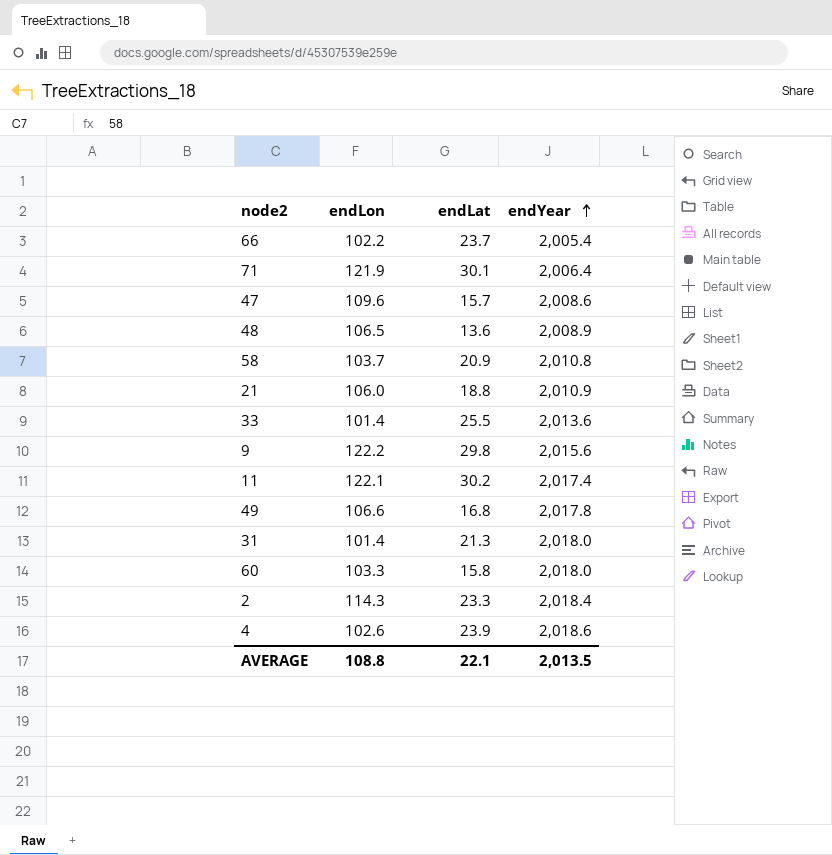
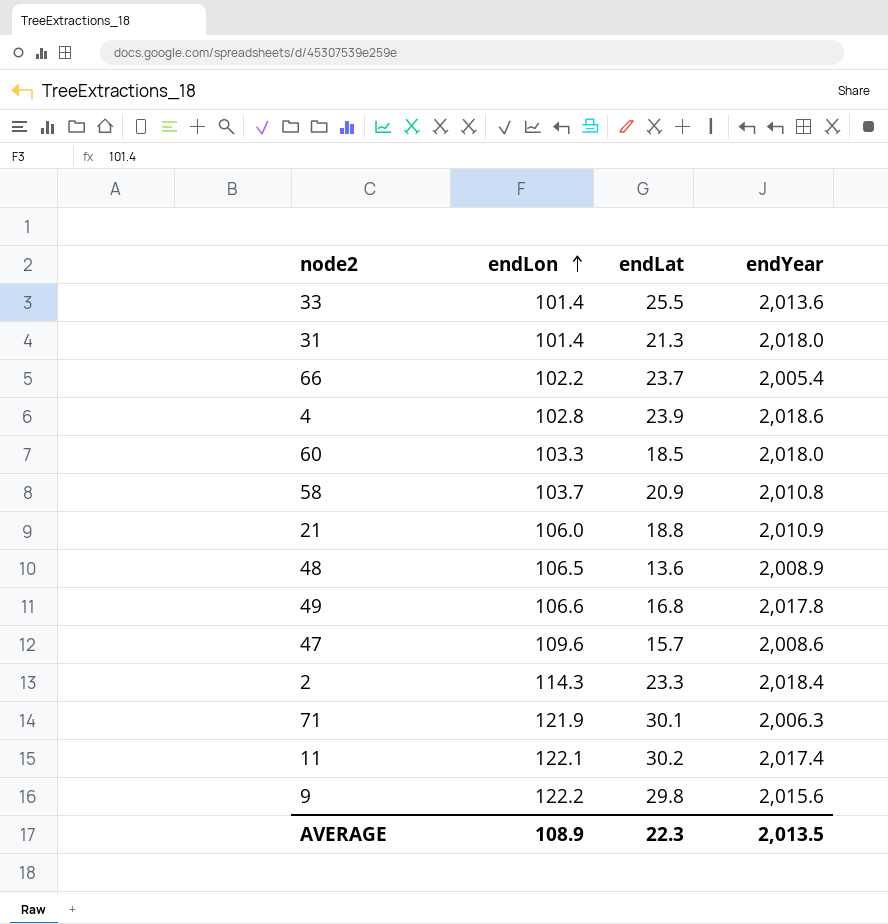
row order: endYear ascending -> endLon ascending
4 | endLon: 102.6 -> 102.8
60 | endLat: 15.8 -> 18.5
71 | endYear: 2,006.4 -> 2,006.3
AVERAGE | endLon: 108.8 -> 108.9
AVERAGE | endLat: 22.1 -> 22.3

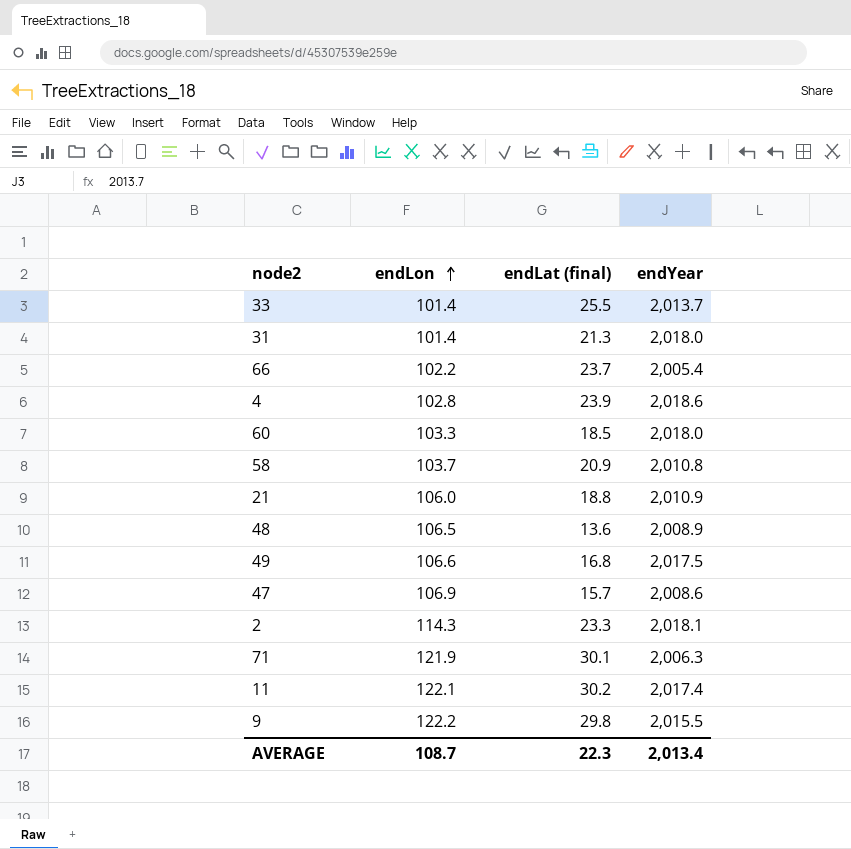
column name: endLat -> endLat (final)
33 | endYear: 2,013.6 -> 2,013.7
49 | endYear: 2,017.8 -> 2,017.5
47 | endLon: 109.6 -> 106.9
2 | endYear: 2,018.4 -> 2,018.1
9 | endYear: 2,015.6 -> 2,015.5
AVERAGE | endLon: 108.9 -> 108.7
AVERAGE | endYear: 2,013.5 -> 2,013.4

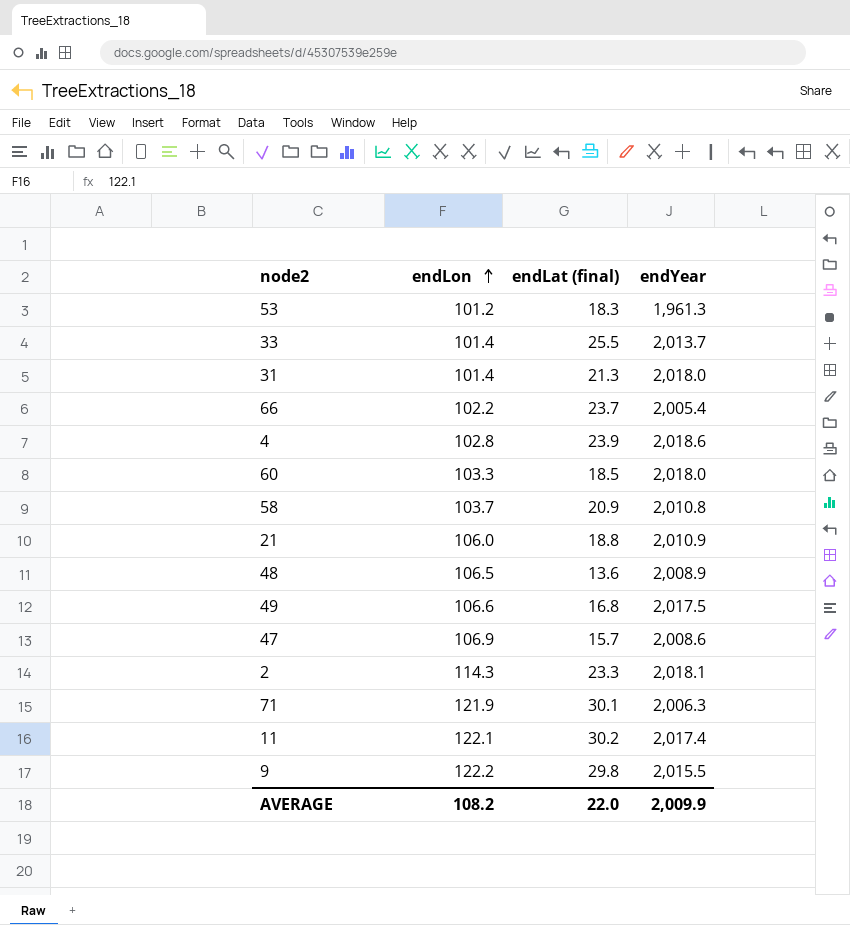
row 53: none -> 101.2 | 18.3 | 1,961.3
AVERAGE | endLon: 108.7 -> 108.2
AVERAGE | endLat (final): 22.3 -> 22.0
AVERAGE | endYear: 2,013.4 -> 2,009.9

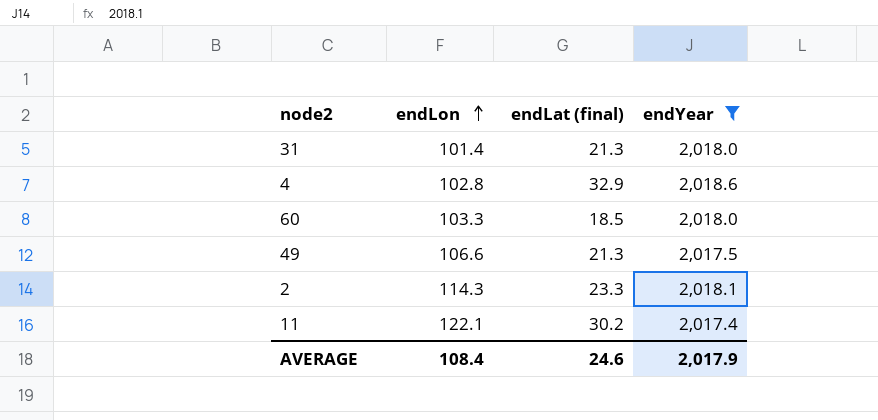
filter: none -> endYear >= 2,017.4
4 | endLat (final): 23.9 -> 32.9
49 | endLat (final): 16.8 -> 21.3
AVERAGE | endLon: 108.2 -> 108.4
AVERAGE | endLat (final): 22.0 -> 24.6
AVERAGE | endYear: 2,009.9 -> 2,017.9

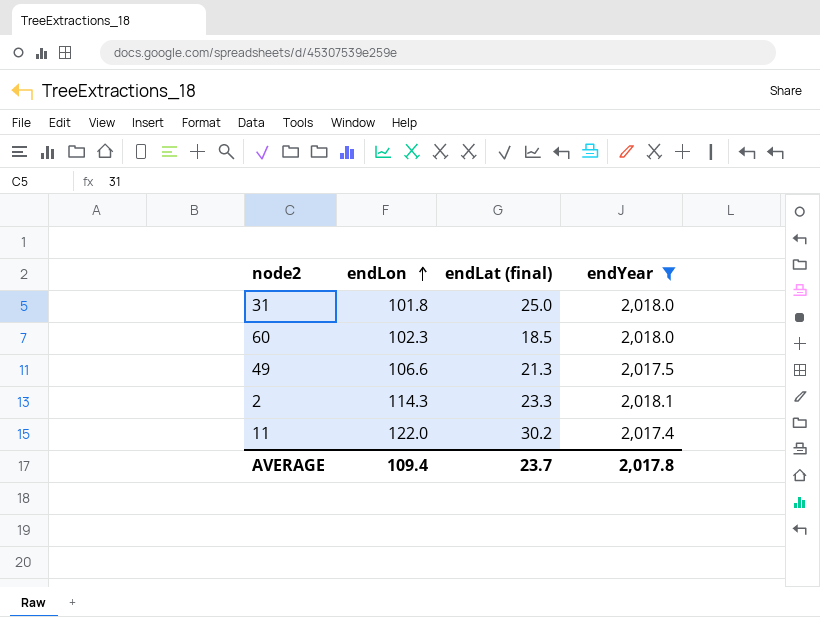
row 4: 102.8 | 32.9 | 2,018.6 -> none
31 | endLon: 101.4 -> 101.8
31 | endLat (final): 21.3 -> 25.0
60 | endLon: 103.3 -> 102.3
11 | endLon: 122.1 -> 122.0
AVERAGE | endLon: 108.4 -> 109.4
AVERAGE | endLat (final): 24.6 -> 23.7
AVERAGE | endYear: 2,017.9 -> 2,017.8

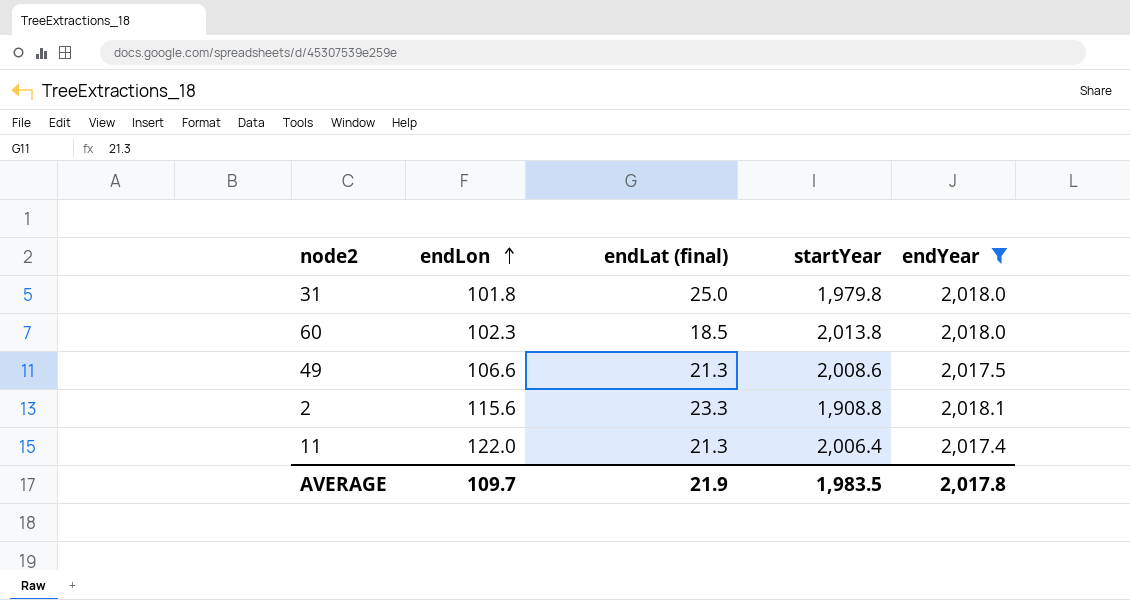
column startYear | position: none -> 4
2 | endLon: 114.3 -> 115.6
11 | endLat (final): 30.2 -> 21.3
AVERAGE | endLon: 109.4 -> 109.7
AVERAGE | endLat (final): 23.7 -> 21.9

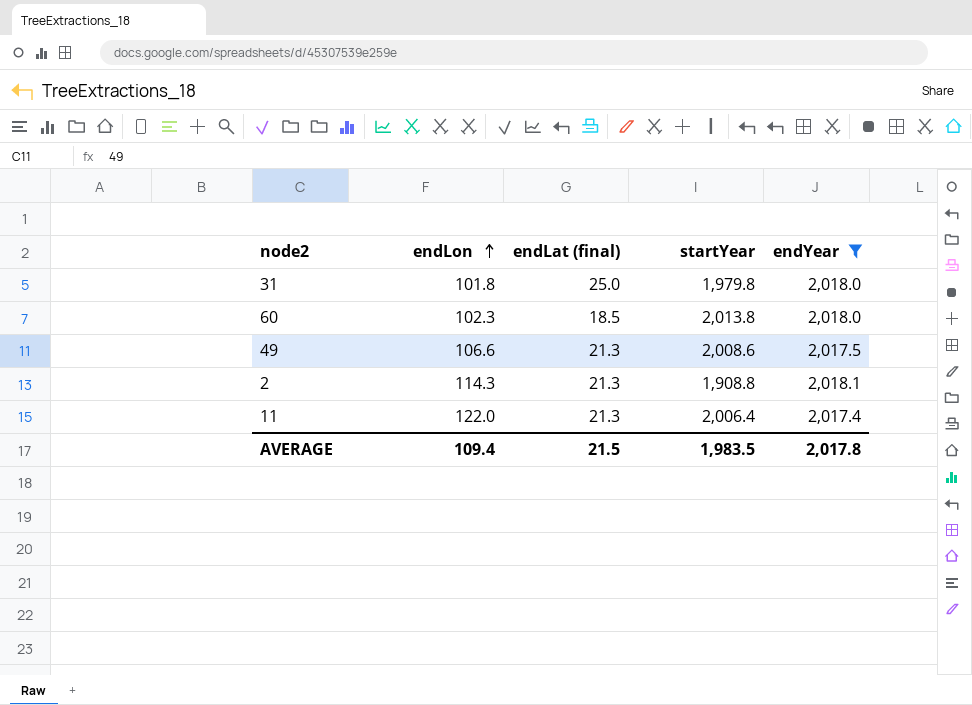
2 | endLon: 115.6 -> 114.3
2 | endLat (final): 23.3 -> 21.3
AVERAGE | endLon: 109.7 -> 109.4
AVERAGE | endLat (final): 21.9 -> 21.5

